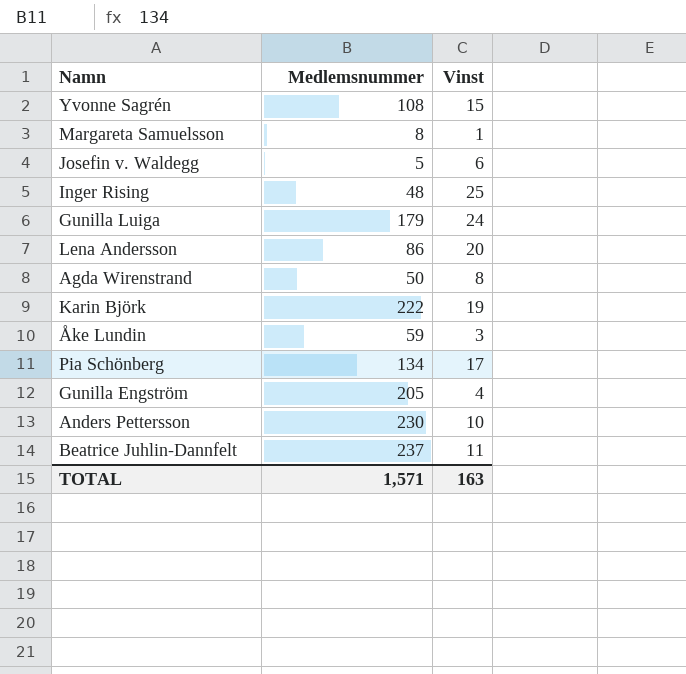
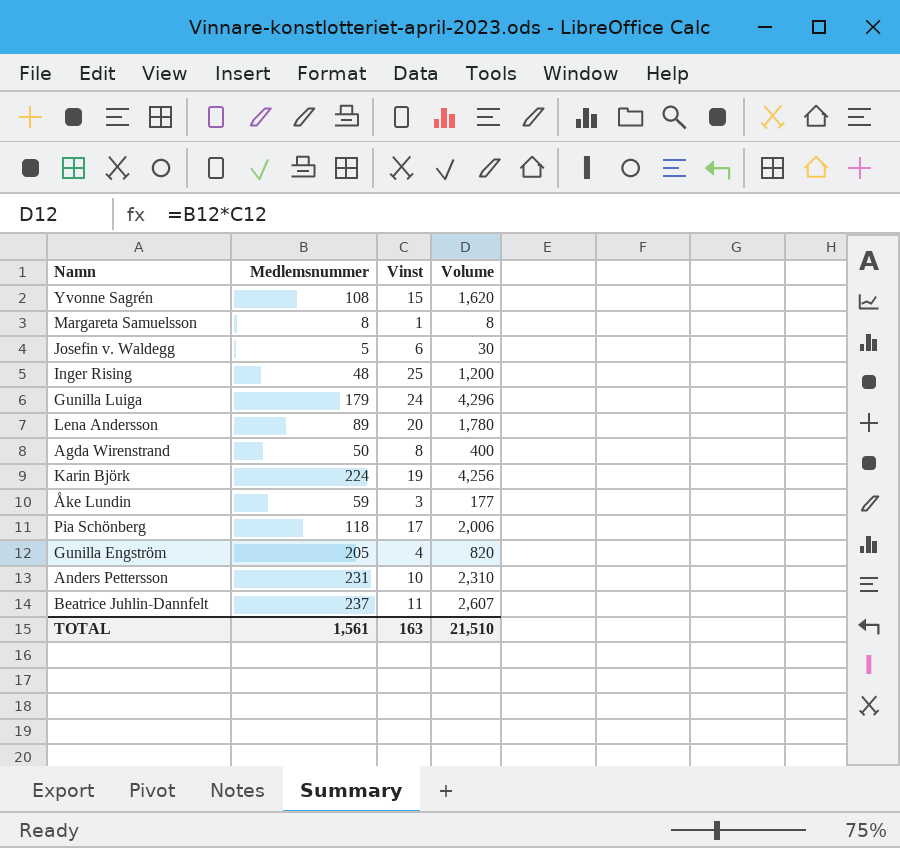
column Volume | formula: none -> [Medlemsnummer] * [Vinst]
Lena Andersson | Medlemsnummer: 86 -> 89
Karin Björk | Medlemsnummer: 222 -> 224
Pia Schönberg | Medlemsnummer: 134 -> 118
Anders Pettersson | Medlemsnummer: 230 -> 231
TOTAL | Medlemsnummer: 1,571 -> 1,561

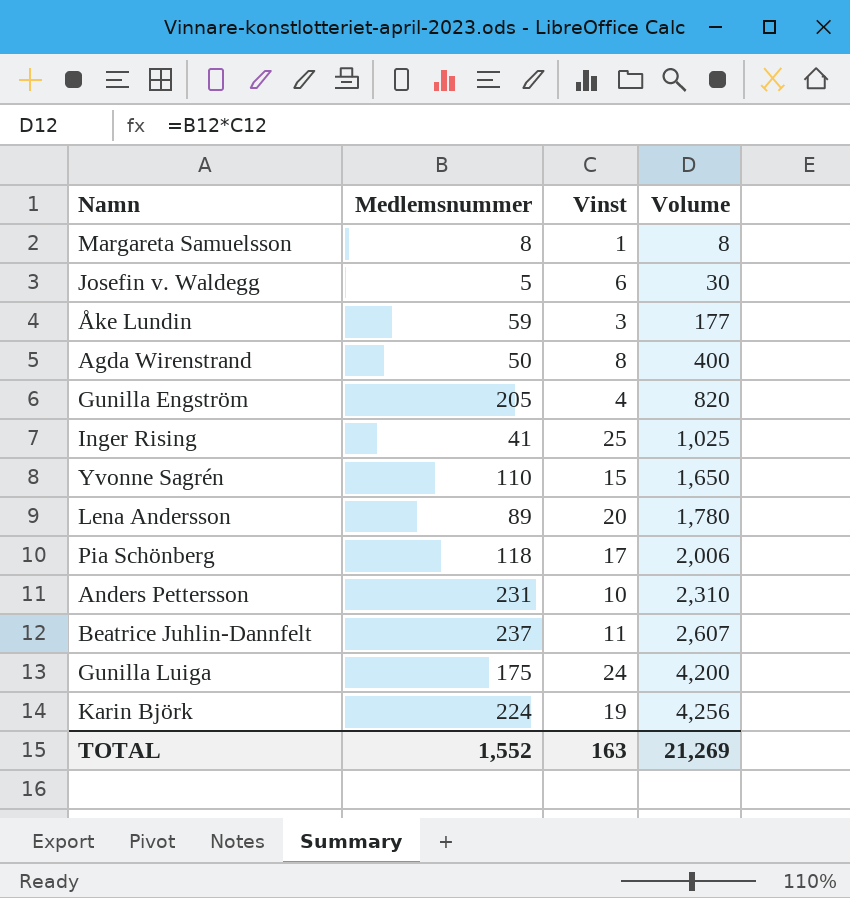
row order: none -> Volume ascending
Inger Rising | Medlemsnummer: 48 -> 41
Inger Rising | Volume: 1,200 -> 1,025
Yvonne Sagrén | Medlemsnummer: 108 -> 110
Yvonne Sagrén | Volume: 1,620 -> 1,650
Gunilla Luiga | Medlemsnummer: 179 -> 175
Gunilla Luiga | Volume: 4,296 -> 4,200
TOTAL | Medlemsnummer: 1,561 -> 1,552
TOTAL | Volume: 21,510 -> 21,269

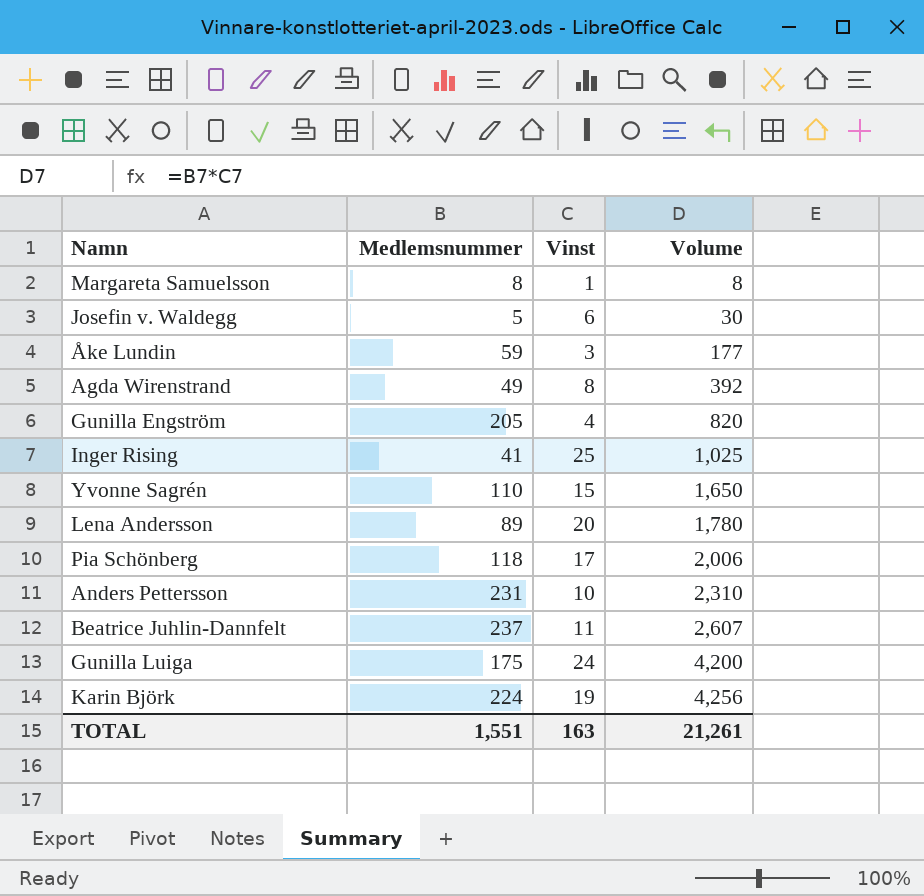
Agda Wirenstrand | Medlemsnummer: 50 -> 49
Agda Wirenstrand | Volume: 400 -> 392
TOTAL | Medlemsnummer: 1,552 -> 1,551
TOTAL | Volume: 21,269 -> 21,261

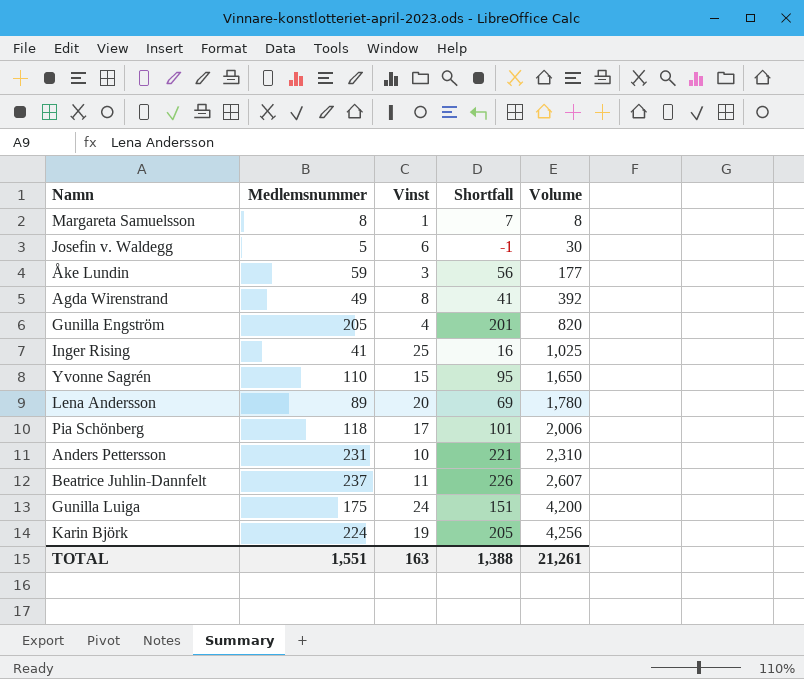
column Shortfall | formula: none -> [Medlemsnummer] - [Vinst]

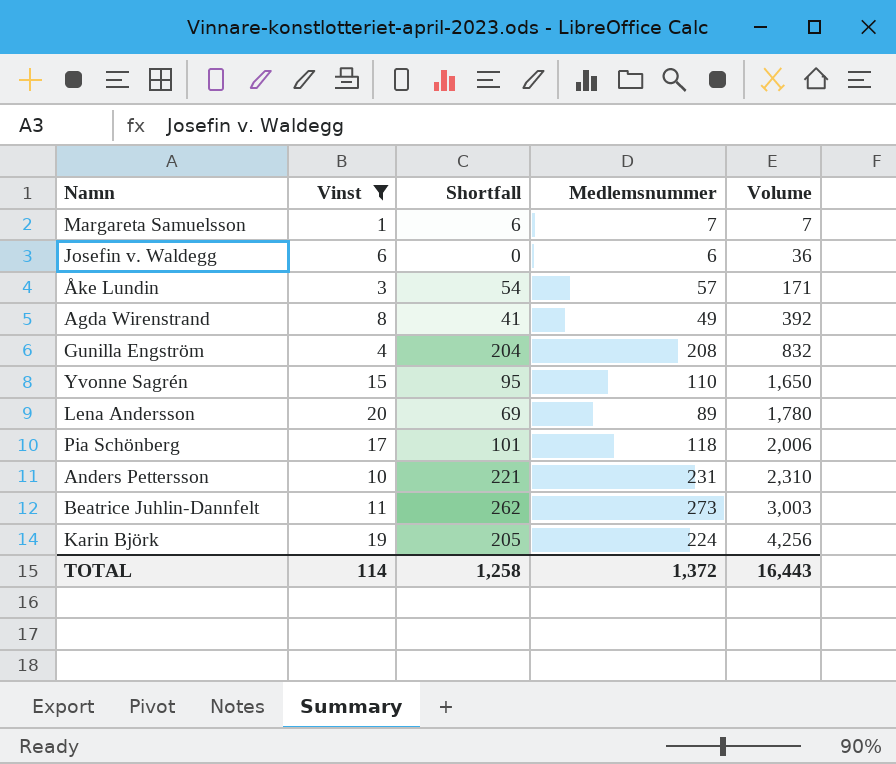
filter: none -> Vinst <= 20
column Medlemsnummer | position: 2 -> 4
Margareta Samuelsson | Shortfall: 7 -> 6
Margareta Samuelsson | Medlemsnummer: 8 -> 7
Margareta Samuelsson | Volume: 8 -> 7
Josefin v. Waldegg | Shortfall: -1 -> 0
Josefin v. Waldegg | Medlemsnummer: 5 -> 6
Josefin v. Waldegg | Volume: 30 -> 36
Åke Lundin | Shortfall: 56 -> 54
Åke Lundin | Medlemsnummer: 59 -> 57
Åke Lundin | Volume: 177 -> 171
Gunilla Engström | Shortfall: 201 -> 204
Gunilla Engström | Medlemsnummer: 205 -> 208
Gunilla Engström | Volume: 820 -> 832
Beatrice Juhlin-Dannfelt | Shortfall: 226 -> 262
Beatrice Juhlin-Dannfelt | Medlemsnummer: 237 -> 273
Beatrice Juhlin-Dannfelt | Volume: 2,607 -> 3,003
TOTAL | Vinst: 163 -> 114
TOTAL | Shortfall: 1,388 -> 1,258
TOTAL | Medlemsnummer: 1,551 -> 1,372
TOTAL | Volume: 21,261 -> 16,443

